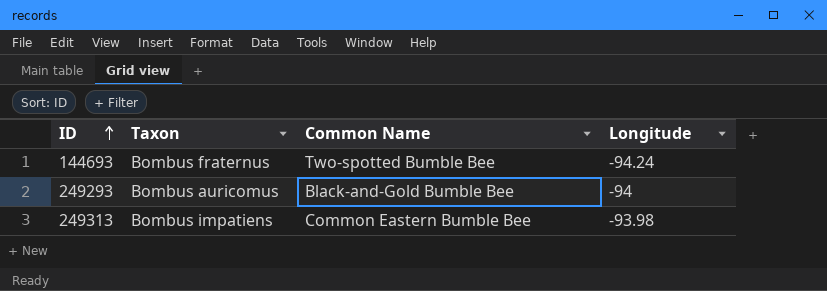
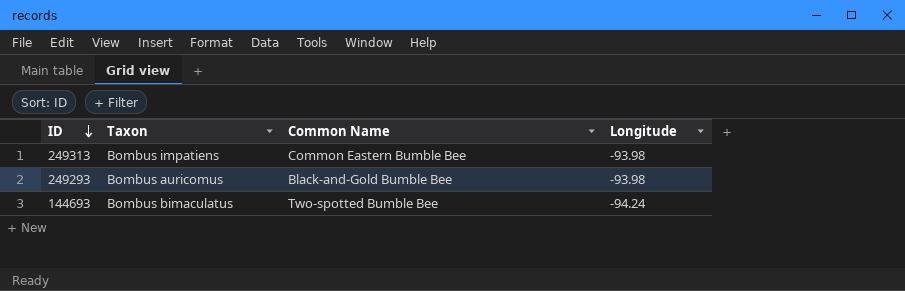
row order: ID ascending -> ID descending
249293 | Longitude: -94 -> -93.98
144693 | Taxon: Bombus fraternus -> Bombus bimaculatus

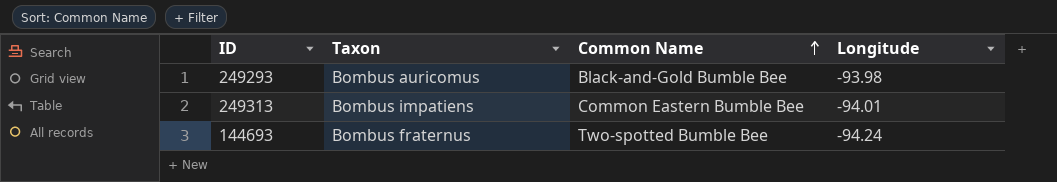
row order: ID descending -> Common Name ascending
249313 | Longitude: -93.98 -> -94.01
144693 | Taxon: Bombus bimaculatus -> Bombus fraternus

